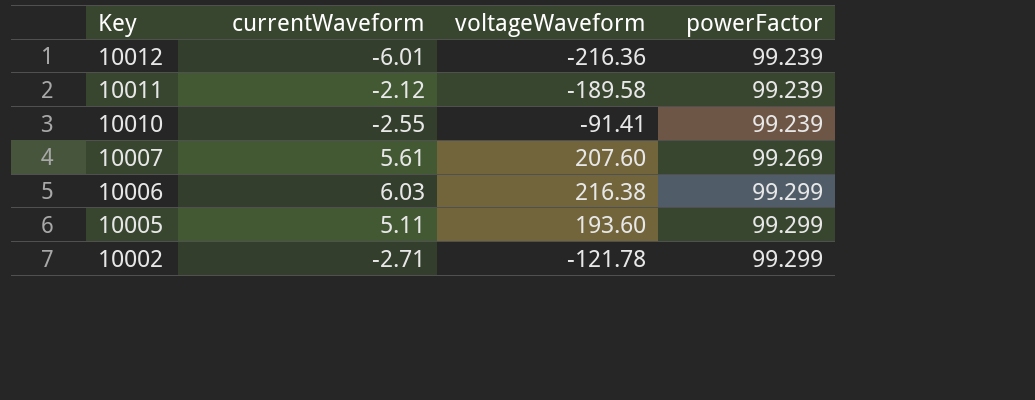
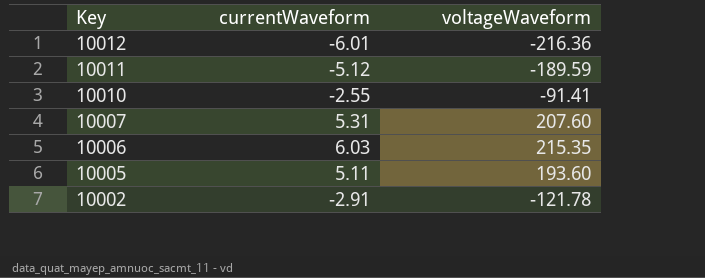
column powerFactor | position: 4 -> none
10011 | currentWaveform: -2.12 -> -5.12
10011 | voltageWaveform: -189.58 -> -189.59
10007 | currentWaveform: 5.61 -> 5.31
10006 | voltageWaveform: 216.38 -> 215.35
10002 | currentWaveform: -2.71 -> -2.91

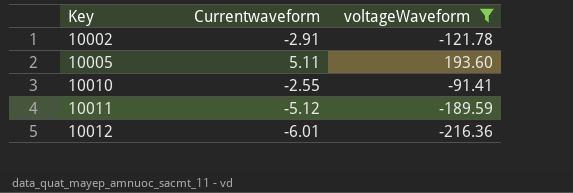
filter: none -> voltageWaveform <= 193.60
row order: Key descending -> Key ascending
column name: currentWaveform -> Currentwaveform

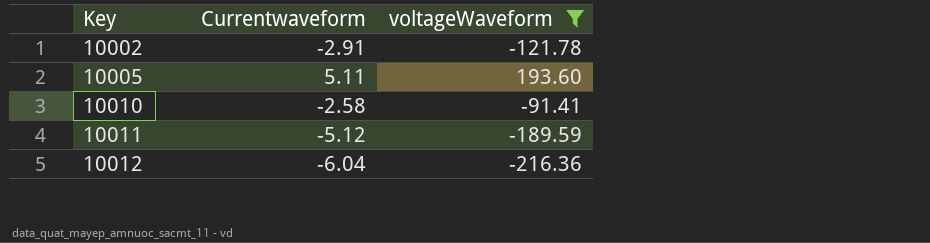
10010 | Currentwaveform: -2.55 -> -2.58
10012 | Currentwaveform: -6.01 -> -6.04

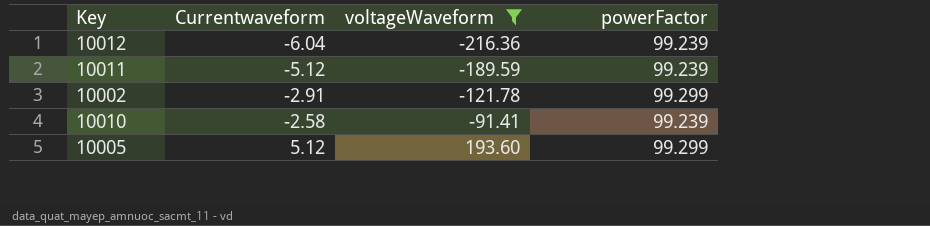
row order: Key ascending -> Currentwaveform ascending
column powerFactor | position: none -> 4
10005 | Currentwaveform: 5.11 -> 5.12

